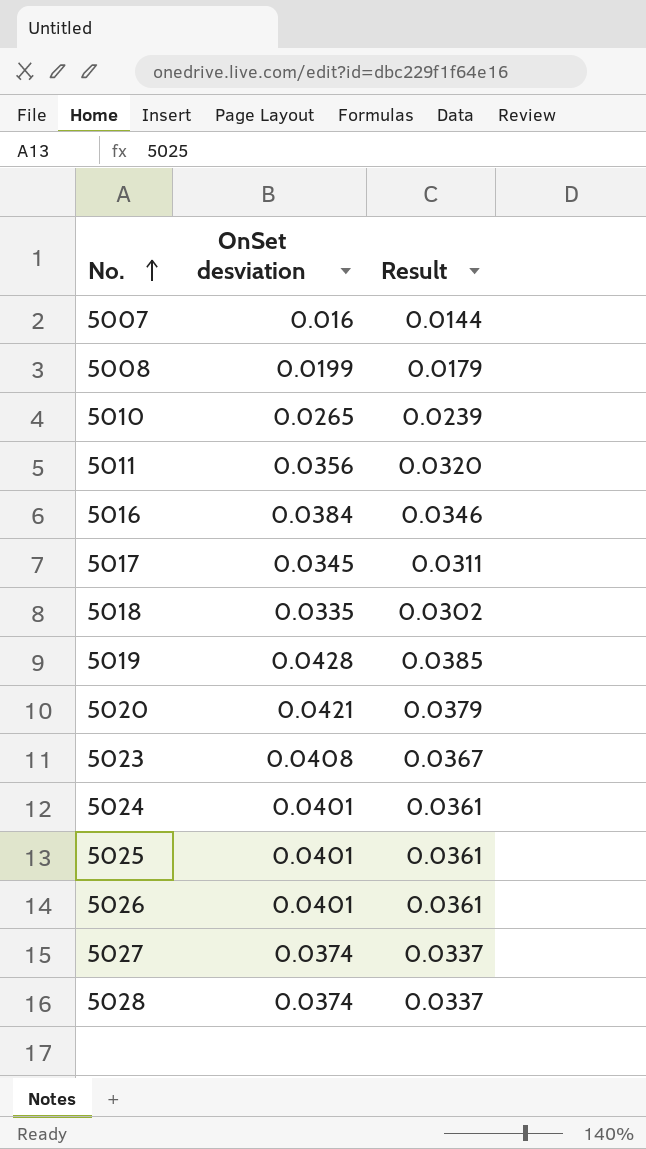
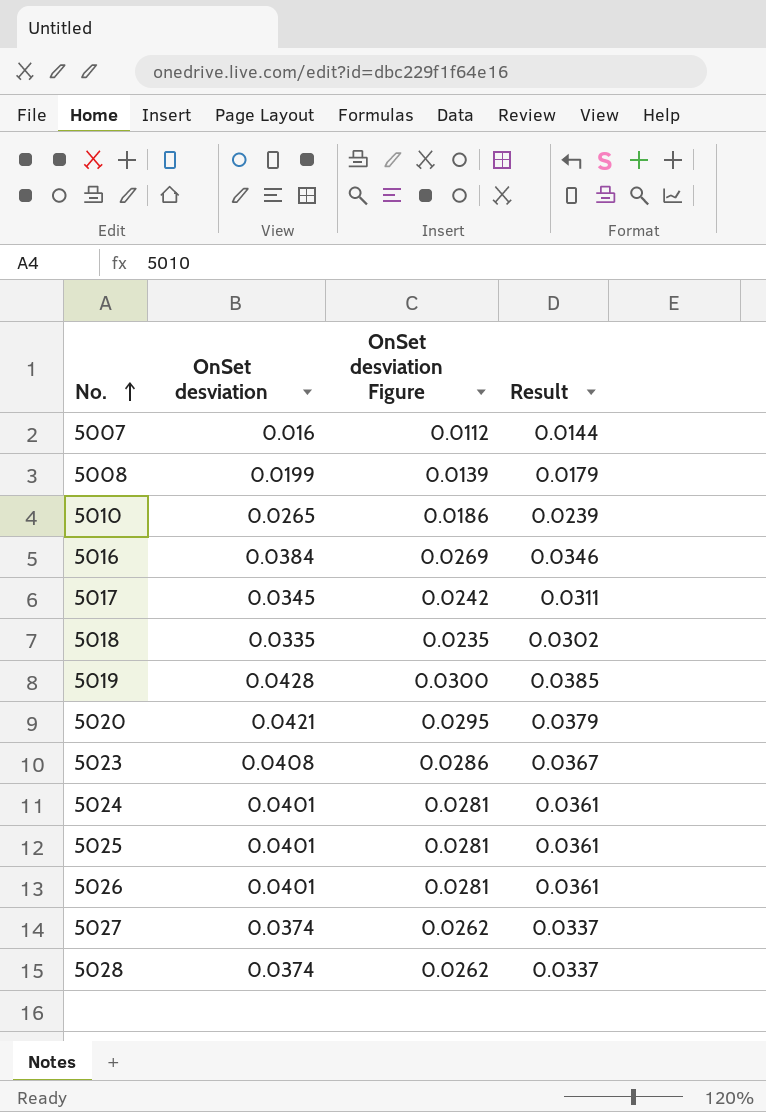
column OnSet desviation Figure | formula: none -> [OnSet desviation] * 0.7
row 5011: 0.0356 | 0.0320 -> none

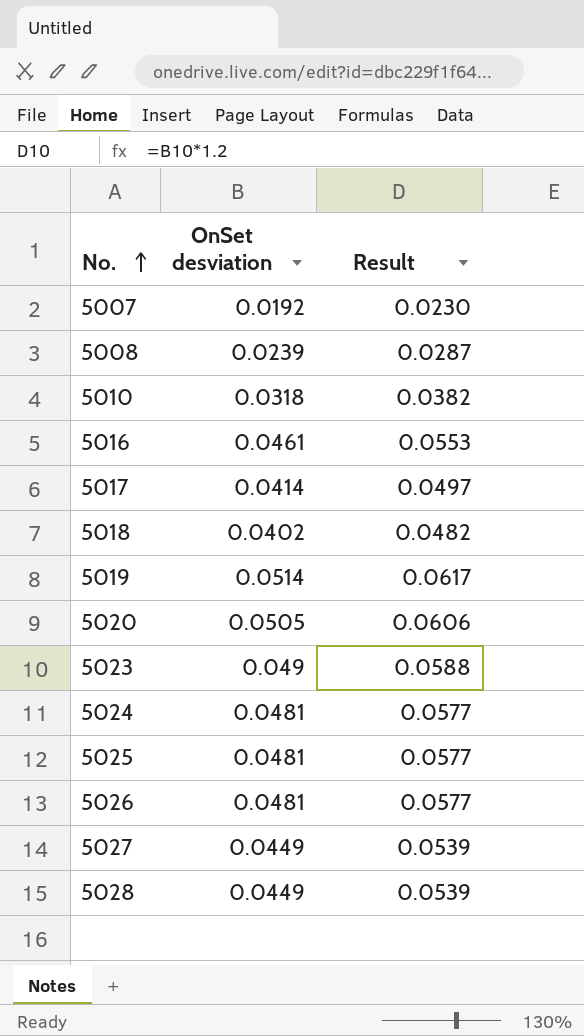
column OnSet desviation Figure | formula: [OnSet desviation] * 0.7 -> none
column Result | formula: [OnSet desviation] * 0.9 -> [OnSet desviation] * 1.2
5007 | OnSet desviation: 0.016 -> 0.0192
5008 | OnSet desviation: 0.0199 -> 0.0239
5010 | OnSet desviation: 0.0265 -> 0.0318
5016 | OnSet desviation: 0.0384 -> 0.0461
5017 | OnSet desviation: 0.0345 -> 0.0414
5018 | OnSet desviation: 0.0335 -> 0.0402
5019 | OnSet desviation: 0.0428 -> 0.0514
5020 | OnSet desviation: 0.0421 -> 0.0505
5023 | OnSet desviation: 0.0408 -> 0.049
5024 | OnSet desviation: 0.0401 -> 0.0481
5025 | OnSet desviation: 0.0401 -> 0.0481
5026 | OnSet desviation: 0.0401 -> 0.0481
5027 | OnSet desviation: 0.0374 -> 0.0449
5028 | OnSet desviation: 0.0374 -> 0.0449

